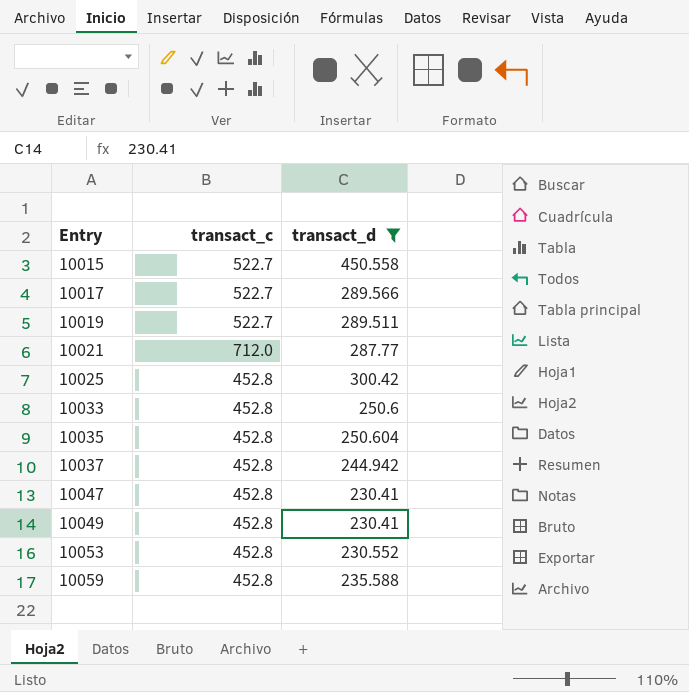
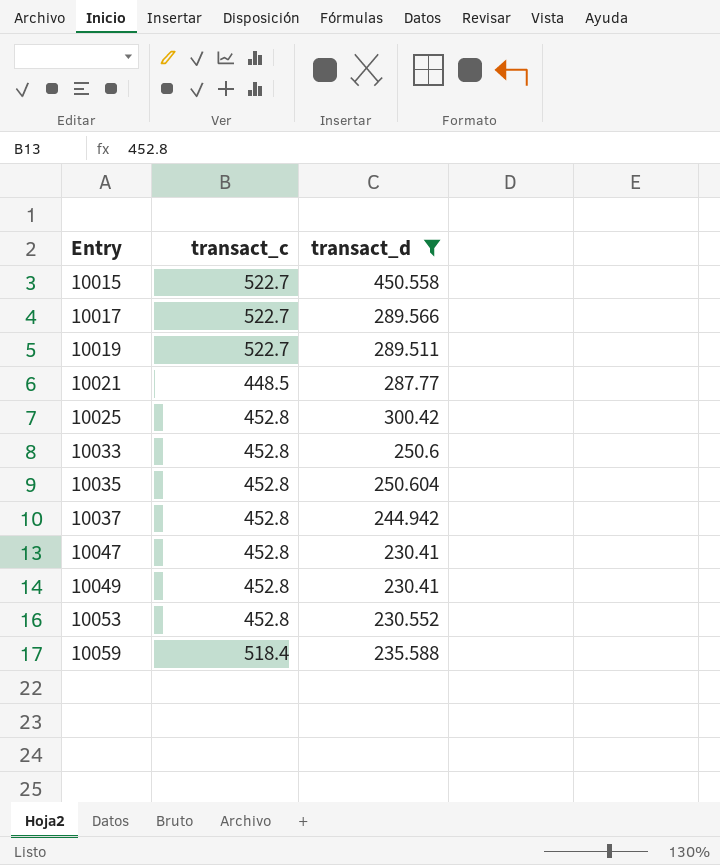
10021 | transact_c: 712.0 -> 448.5
10059 | transact_c: 452.8 -> 518.4

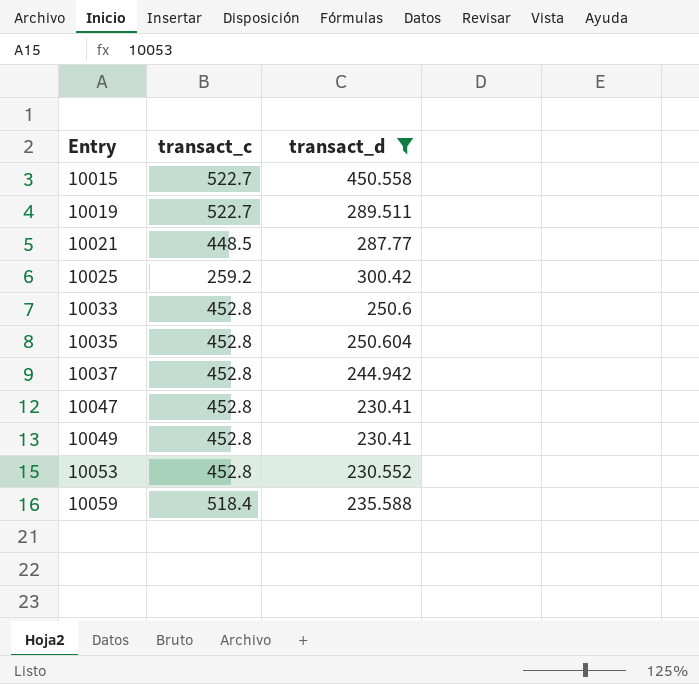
row 10017: 522.7 | 289.566 -> none
10025 | transact_c: 452.8 -> 259.2

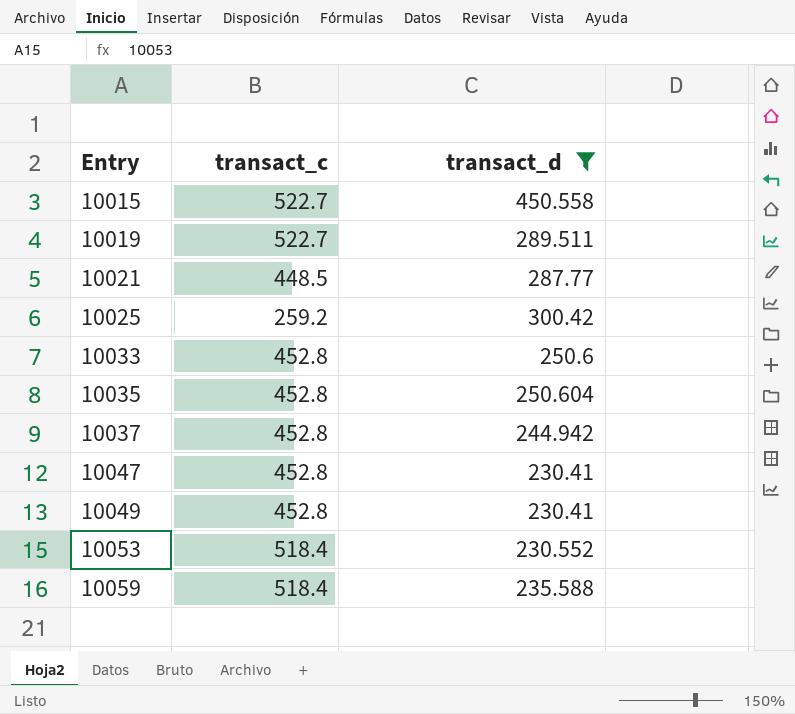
10053 | transact_c: 452.8 -> 518.4

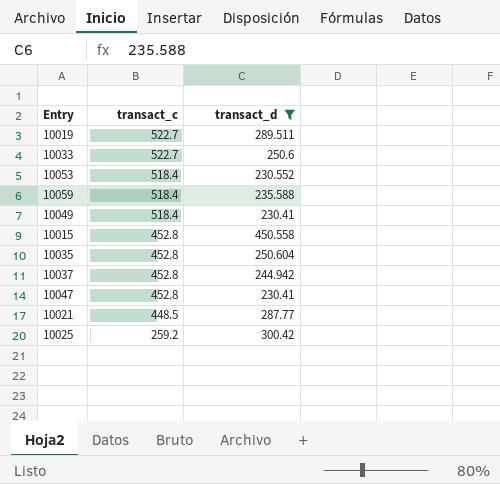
row order: Entry ascending -> transact_c descending
10033 | transact_c: 452.8 -> 522.7
10049 | transact_c: 452.8 -> 518.4
10015 | transact_c: 522.7 -> 452.8

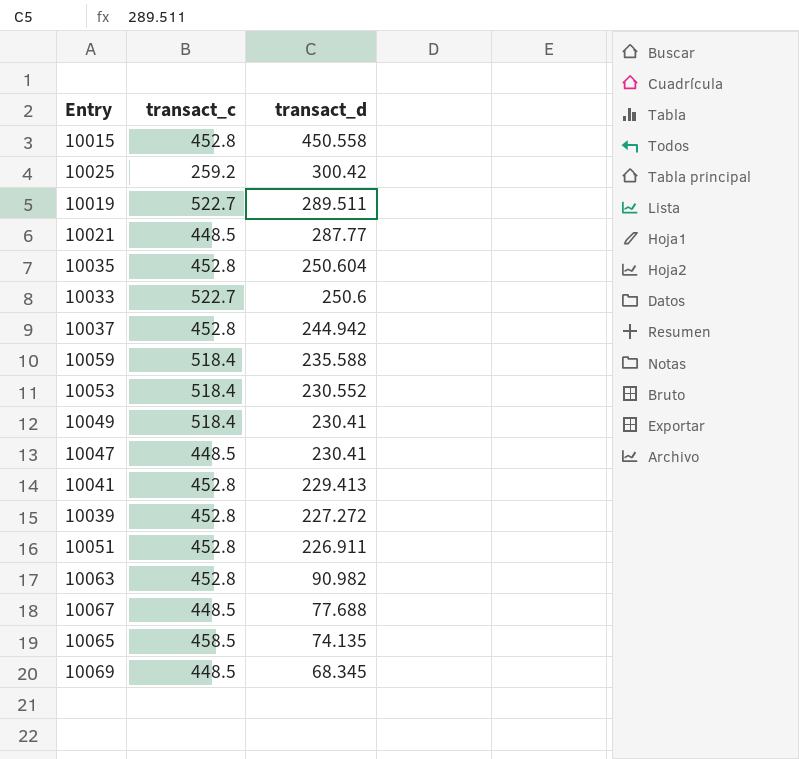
filter: transact_d >= 230.41 -> none
row order: transact_c descending -> transact_d descending
10047 | transact_c: 452.8 -> 448.5

